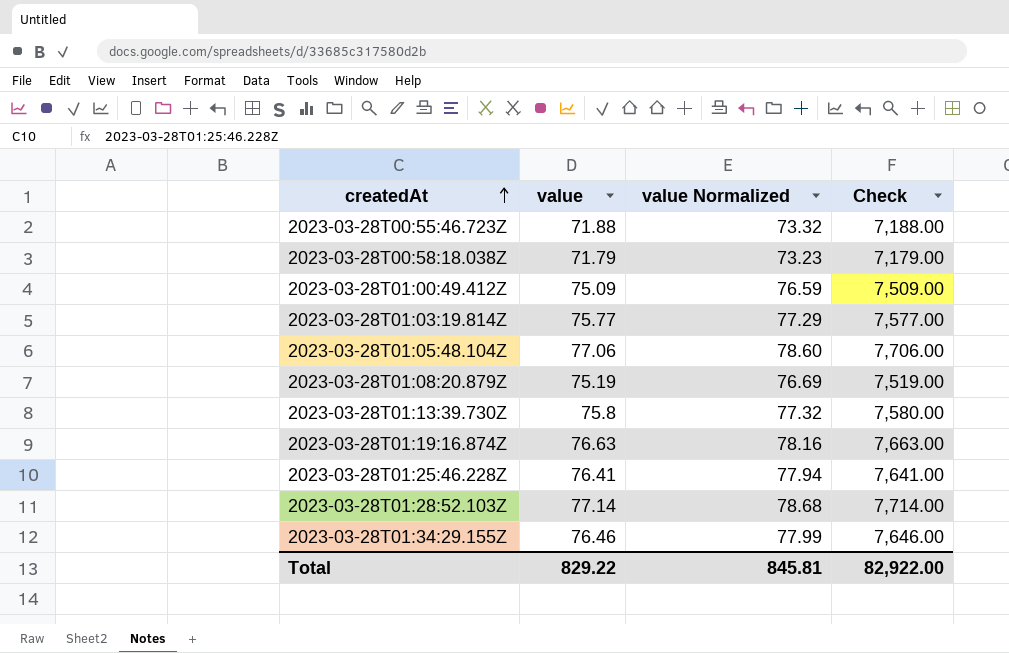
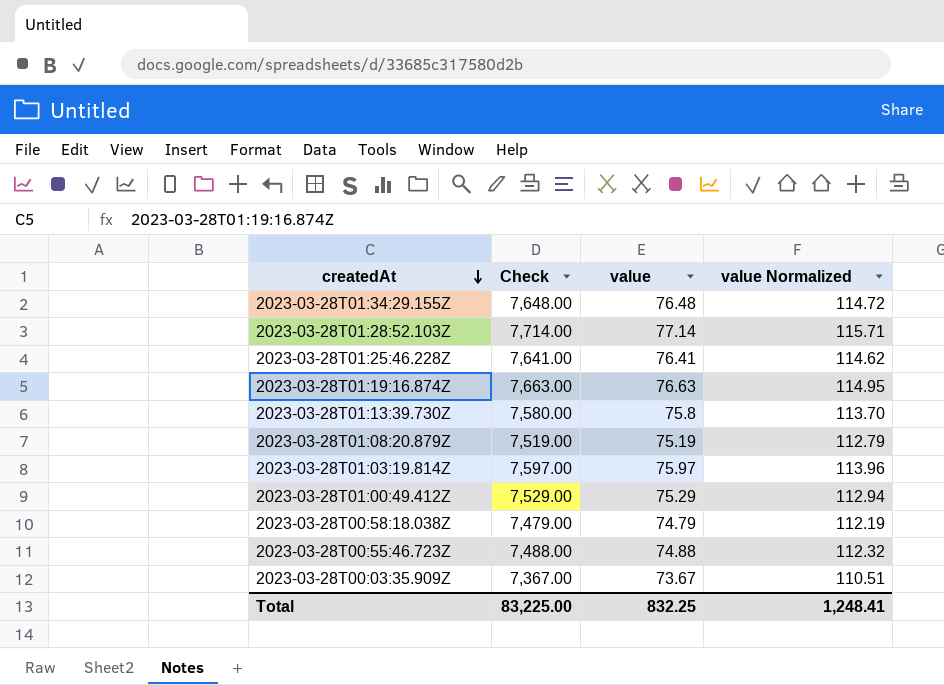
row order: createdAt ascending -> createdAt descending
column Check | position: 4 -> 2
column value Normalized | formula: [value] * 1.02 -> [value] * 1.5
row 2023-03-28T01:05:48.104Z: 77.06 | 78.60 | 7,706.00 -> none
2023-03-28T01:34:29.155Z | Check: 7,646.00 -> 7,648.00
2023-03-28T01:34:29.155Z | value: 76.46 -> 76.48
2023-03-28T01:03:19.814Z | Check: 7,577.00 -> 7,597.00
2023-03-28T01:03:19.814Z | value: 75.77 -> 75.97
2023-03-28T01:00:49.412Z | Check: 7,509.00 -> 7,529.00
2023-03-28T01:00:49.412Z | value: 75.09 -> 75.29
2023-03-28T00:58:18.038Z | Check: 7,179.00 -> 7,479.00
2023-03-28T00:58:18.038Z | value: 71.79 -> 74.79
2023-03-28T00:55:46.723Z | Check: 7,188.00 -> 7,488.00
2023-03-28T00:55:46.723Z | value: 71.88 -> 74.88
row 2023-03-28T00:03:35.909Z: none -> 7,367.00 | 73.67 | 110.51
Total | Check: 82,922.00 -> 83,225.00
Total | value: 829.22 -> 832.25
Total | value Normalized: 845.81 -> 1,248.41

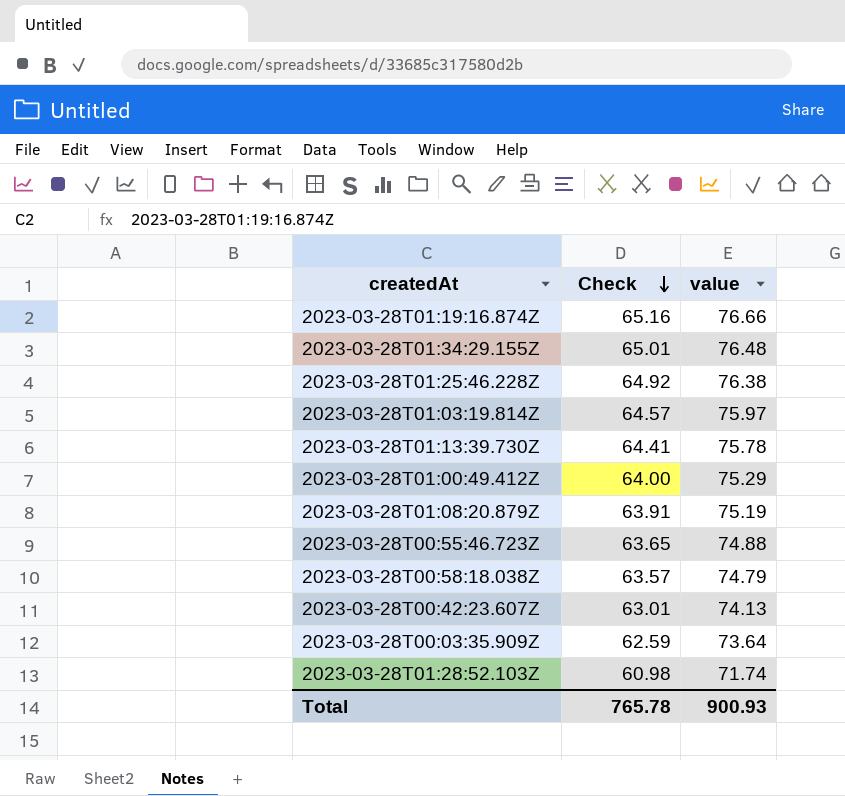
row order: createdAt descending -> Check descending
column value Normalized | formula: [value] * 1.5 -> none
column Check | formula: [value] * 100 -> [value] * 0.85
2023-03-28T01:19:16.874Z | value: 76.63 -> 76.66
2023-03-28T01:25:46.228Z | value: 76.41 -> 76.38
2023-03-28T01:13:39.730Z | value: 75.8 -> 75.78
row 2023-03-28T00:42:23.607Z: none -> 63.01 | 74.13
2023-03-28T00:03:35.909Z | value: 73.67 -> 73.64
2023-03-28T01:28:52.103Z | value: 77.14 -> 71.74
Total | Check: 83,225.00 -> 765.78
Total | value: 832.25 -> 900.93

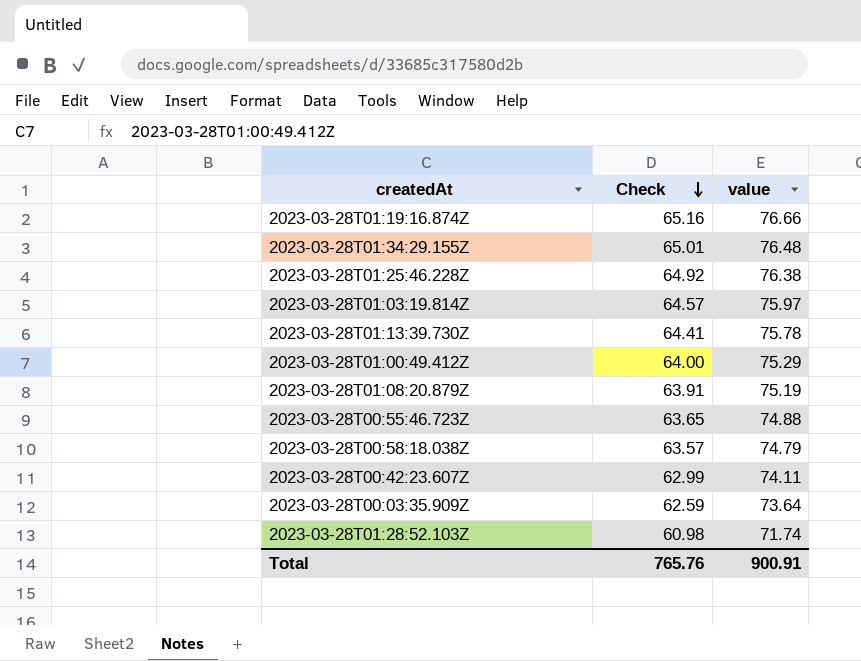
2023-03-28T00:42:23.607Z | Check: 63.01 -> 62.99
2023-03-28T00:42:23.607Z | value: 74.13 -> 74.11
Total | Check: 765.78 -> 765.76
Total | value: 900.93 -> 900.91

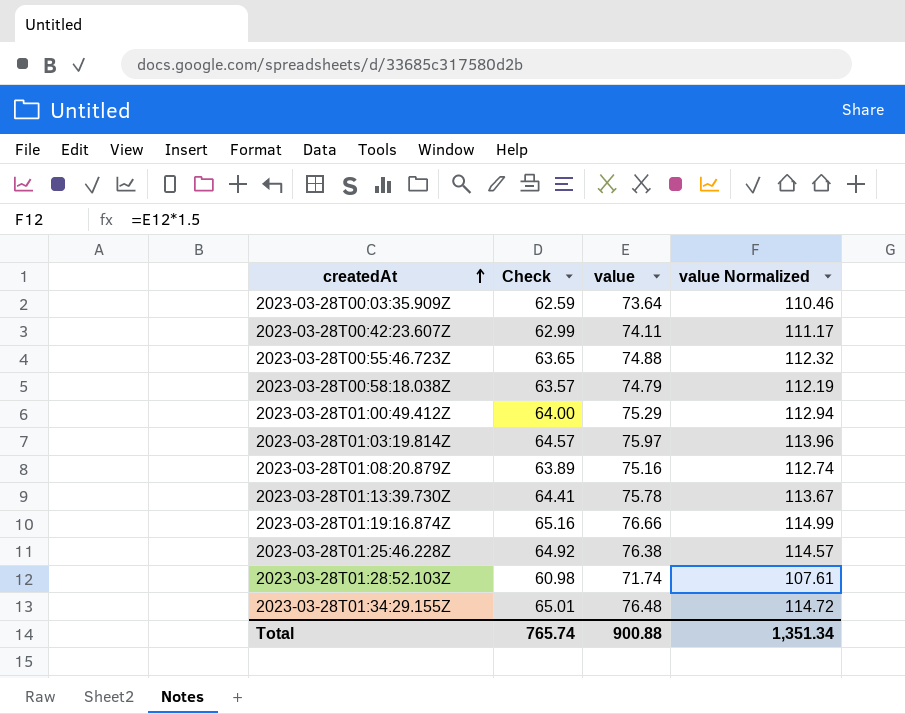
row order: Check descending -> createdAt ascending
column value Normalized | formula: none -> [value] * 1.5
2023-03-28T01:08:20.879Z | Check: 63.91 -> 63.89
2023-03-28T01:08:20.879Z | value: 75.19 -> 75.16
Total | Check: 765.76 -> 765.74
Total | value: 900.91 -> 900.88

